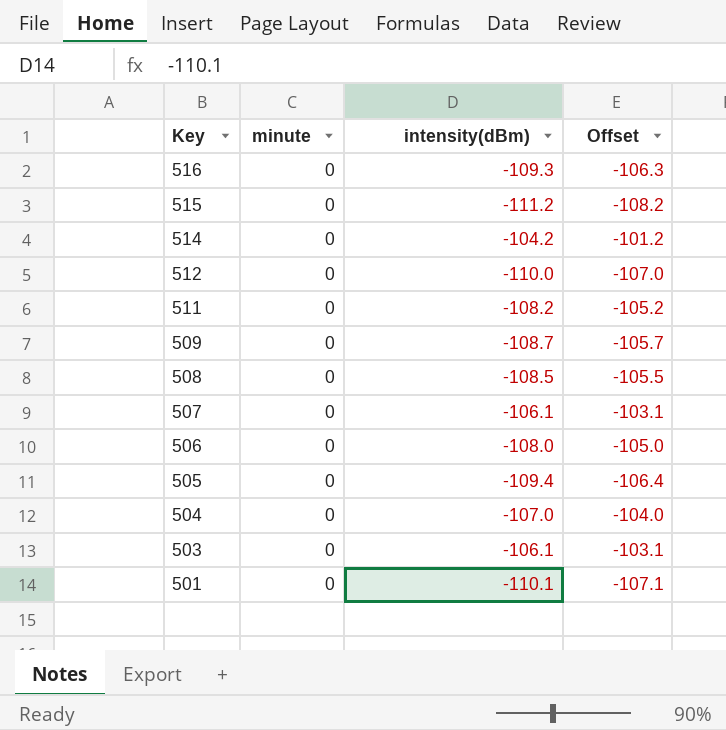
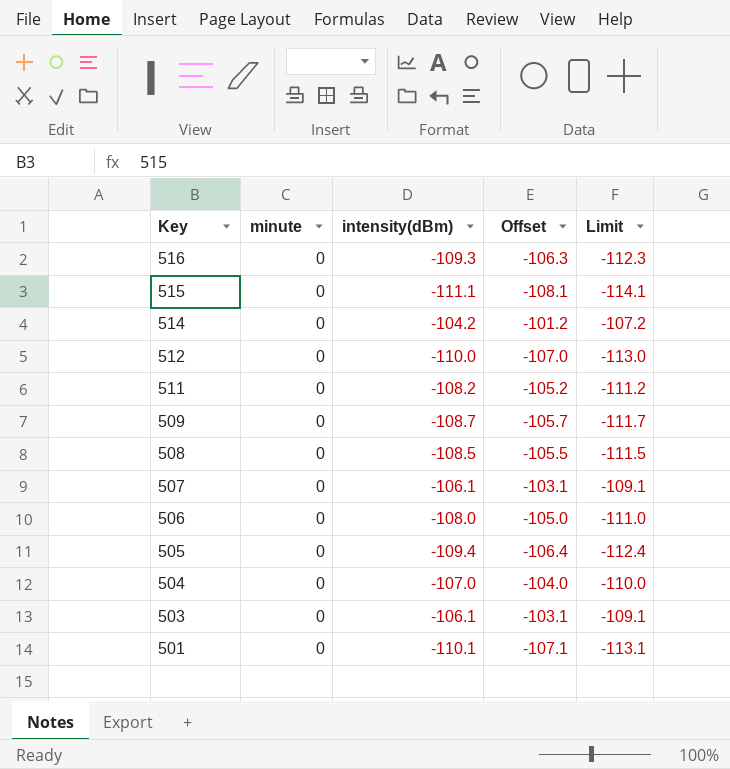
column Limit | formula: none -> [intensity(dBm)] - 3
515 | intensity(dBm): -111.2 -> -111.1
515 | Offset: -108.2 -> -108.1

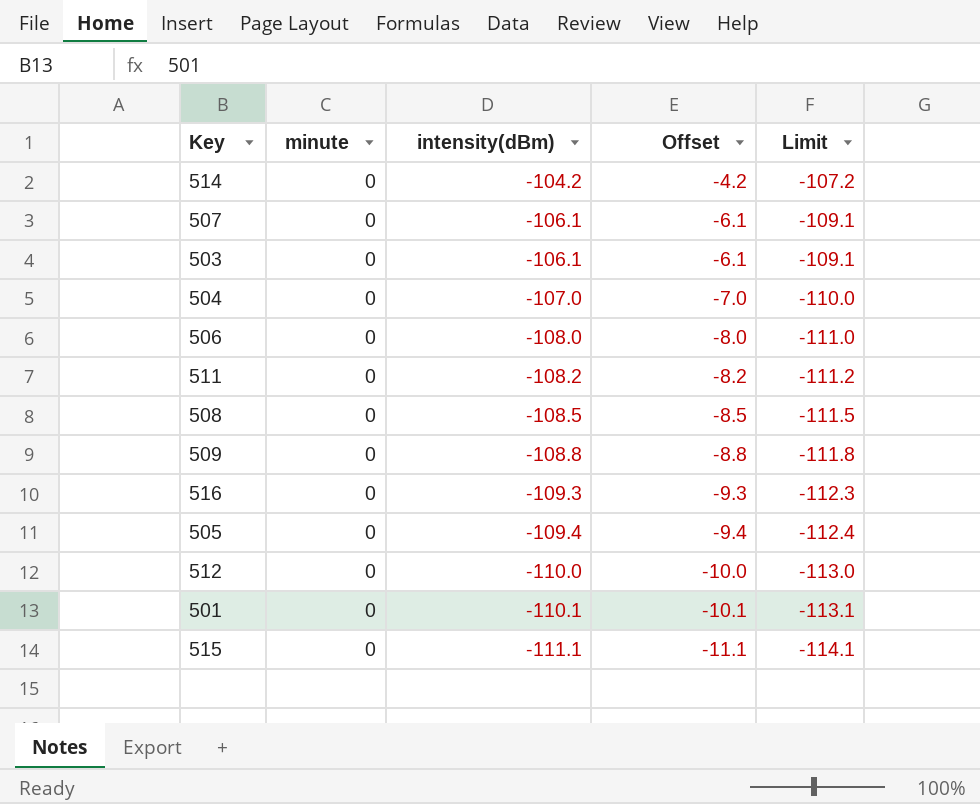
row order: Key descending -> intensity(dBm) descending
column Offset | formula: [intensity(dBm)] + 3 -> [intensity(dBm)] + 100
509 | intensity(dBm): -108.7 -> -108.8
509 | Limit: -111.7 -> -111.8

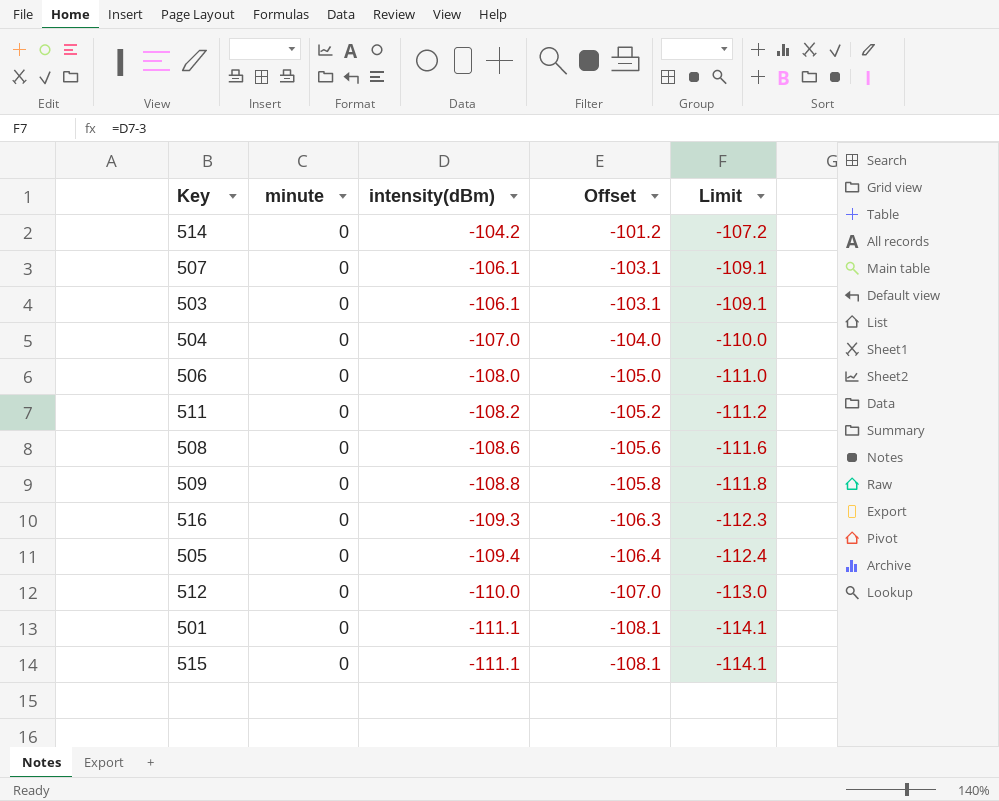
column Offset | formula: [intensity(dBm)] + 100 -> [intensity(dBm)] + 3
508 | intensity(dBm): -108.5 -> -108.6
508 | Limit: -111.5 -> -111.6
501 | intensity(dBm): -110.1 -> -111.1
501 | Limit: -113.1 -> -114.1

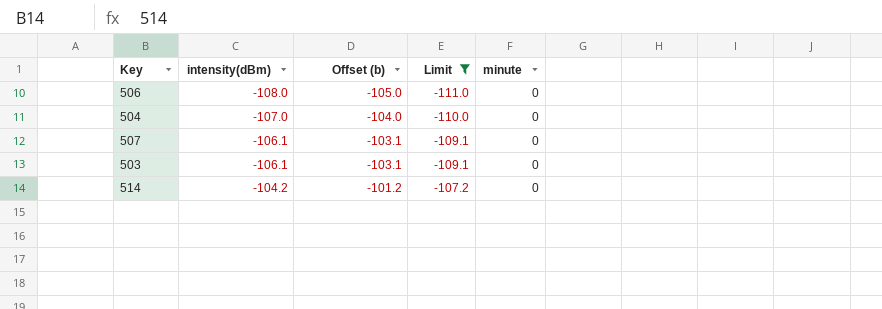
filter: none -> Limit >= -111.0
row order: intensity(dBm) descending -> intensity(dBm) ascending
column name: Offset -> Offset (b)
column minute | position: 2 -> 5

